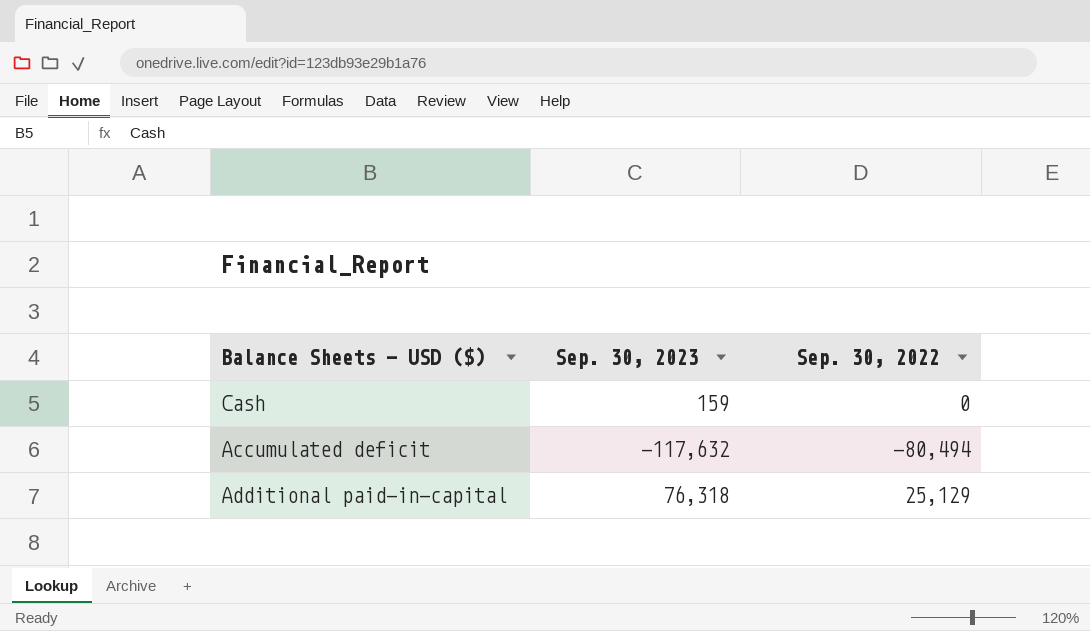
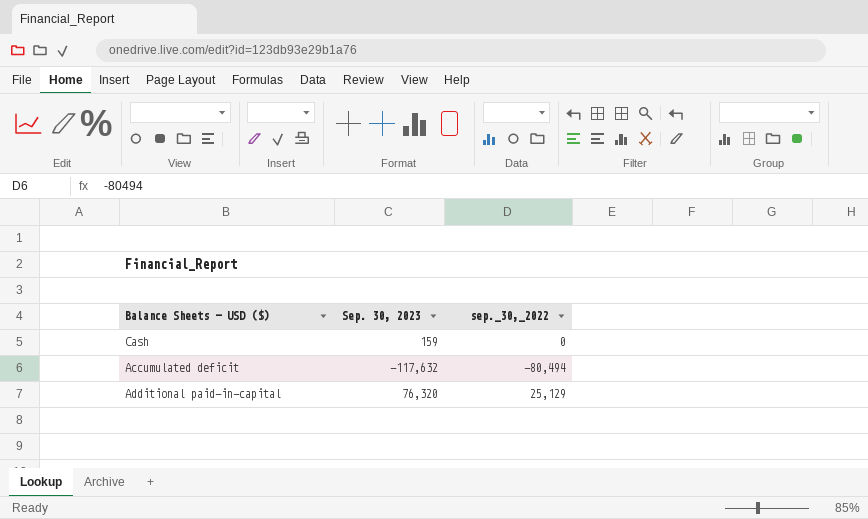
column name: Sep. 30, 2022 -> sep._30,_2022
Additional paid-in-capital | Sep. 30, 2023: 76,318 -> 76,320

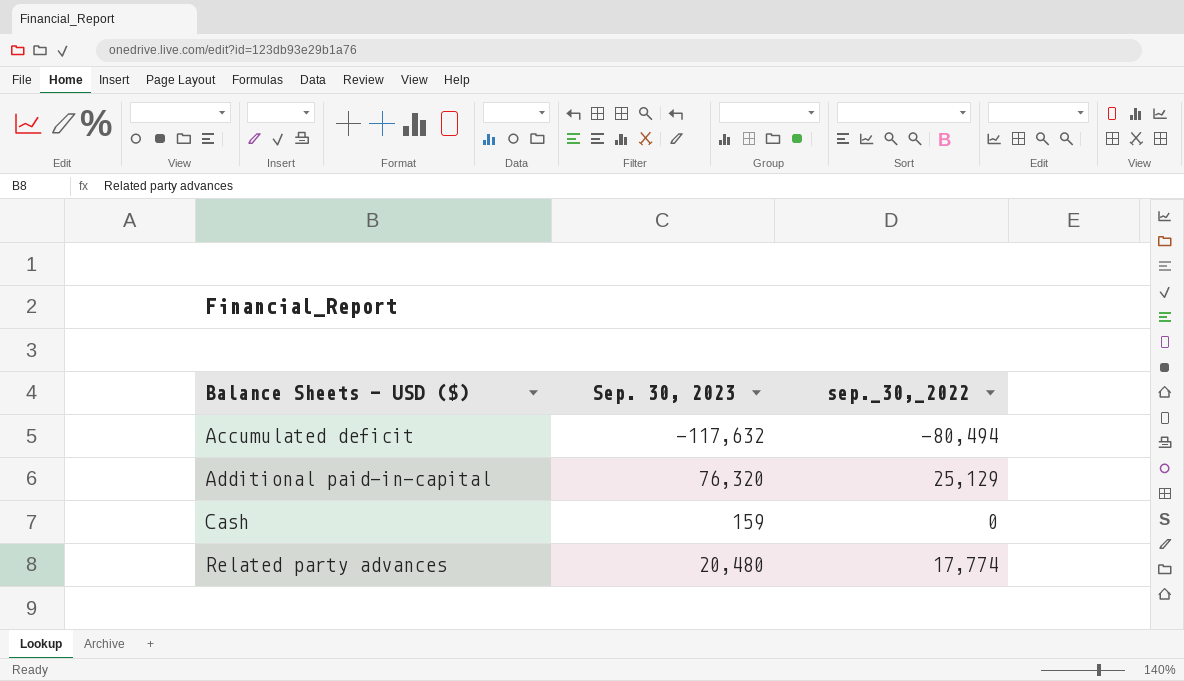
row order: none -> Balance Sheets - USD ($) ascending
row Related party advances: none -> 20,480 | 17,774

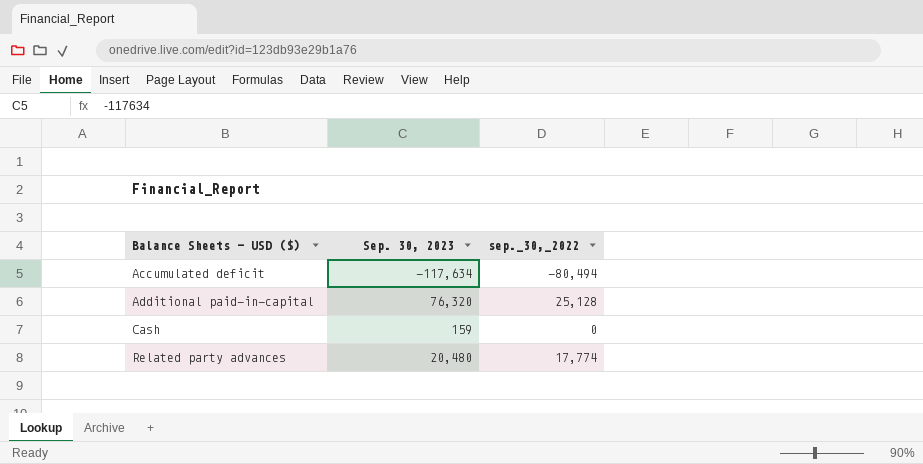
Accumulated deficit | Sep. 30, 2023: -117,632 -> -117,634
Additional paid-in-capital | sep._30,_2022: 25,129 -> 25,128

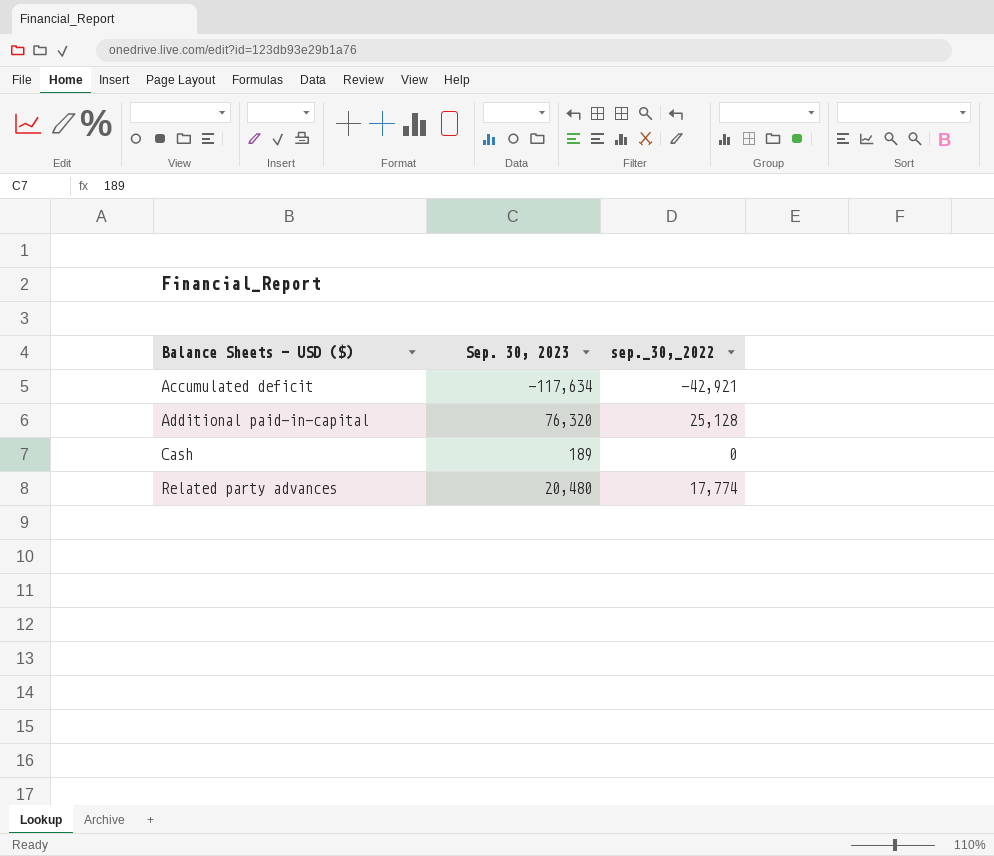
Accumulated deficit | sep._30,_2022: -80,494 -> -42,921
Cash | Sep. 30, 2023: 159 -> 189

